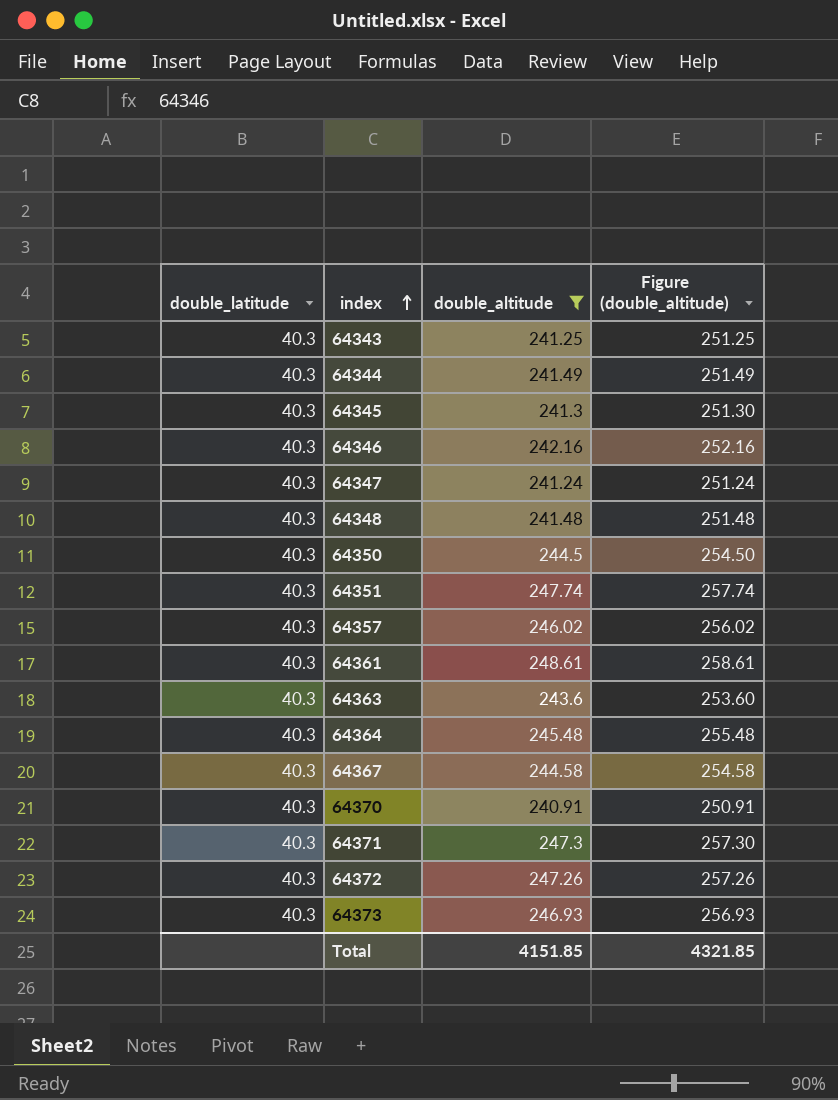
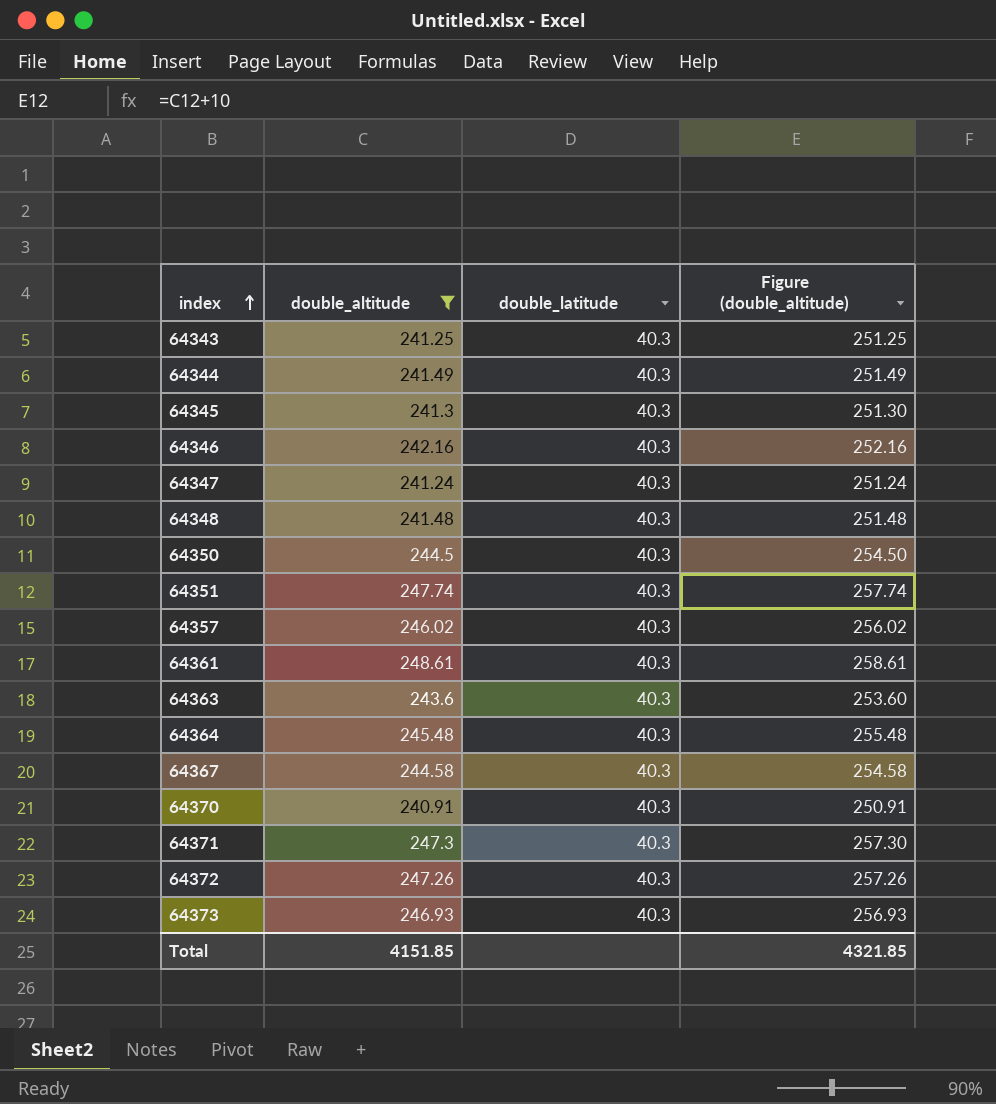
column double_latitude | position: 1 -> 3

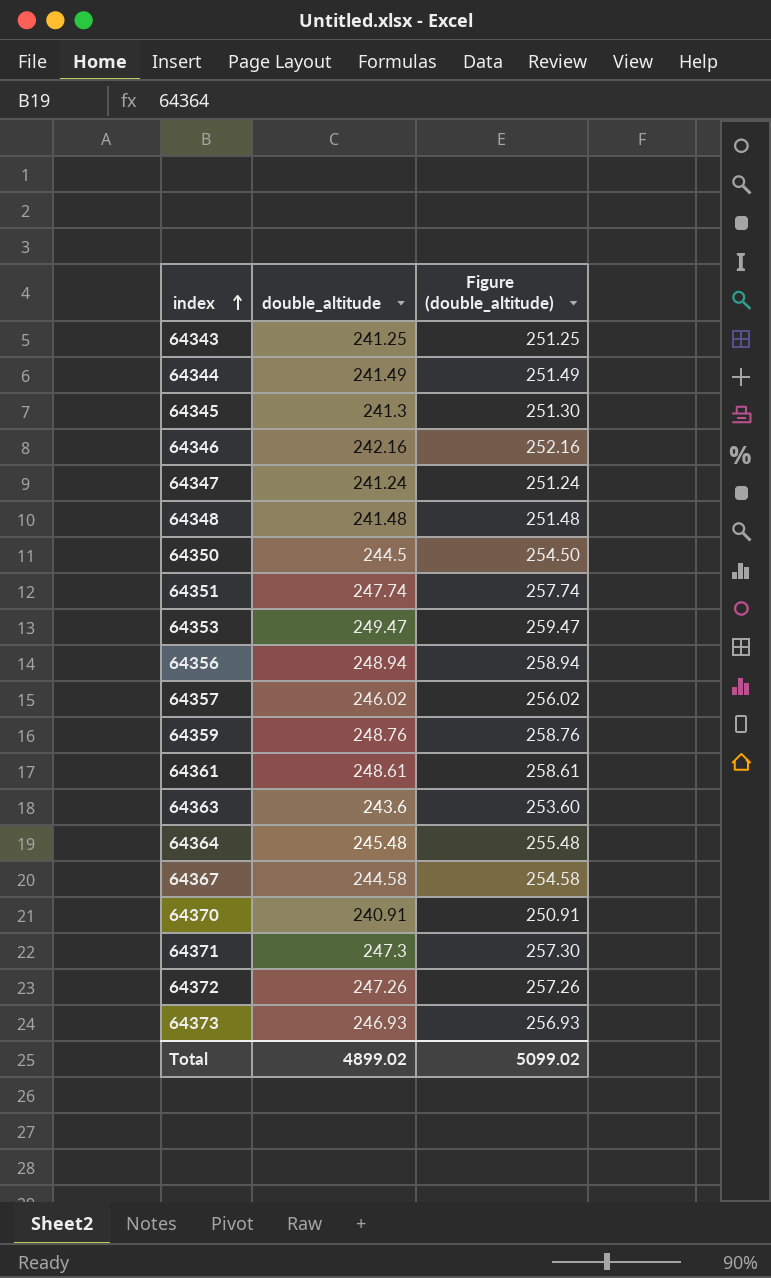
filter: double_altitude <= 248.61 -> none
column double_latitude | position: 3 -> none
Total | double_altitude: 4151.85 -> 4899.02
Total | Figure (double_altitude): 4321.85 -> 5099.02

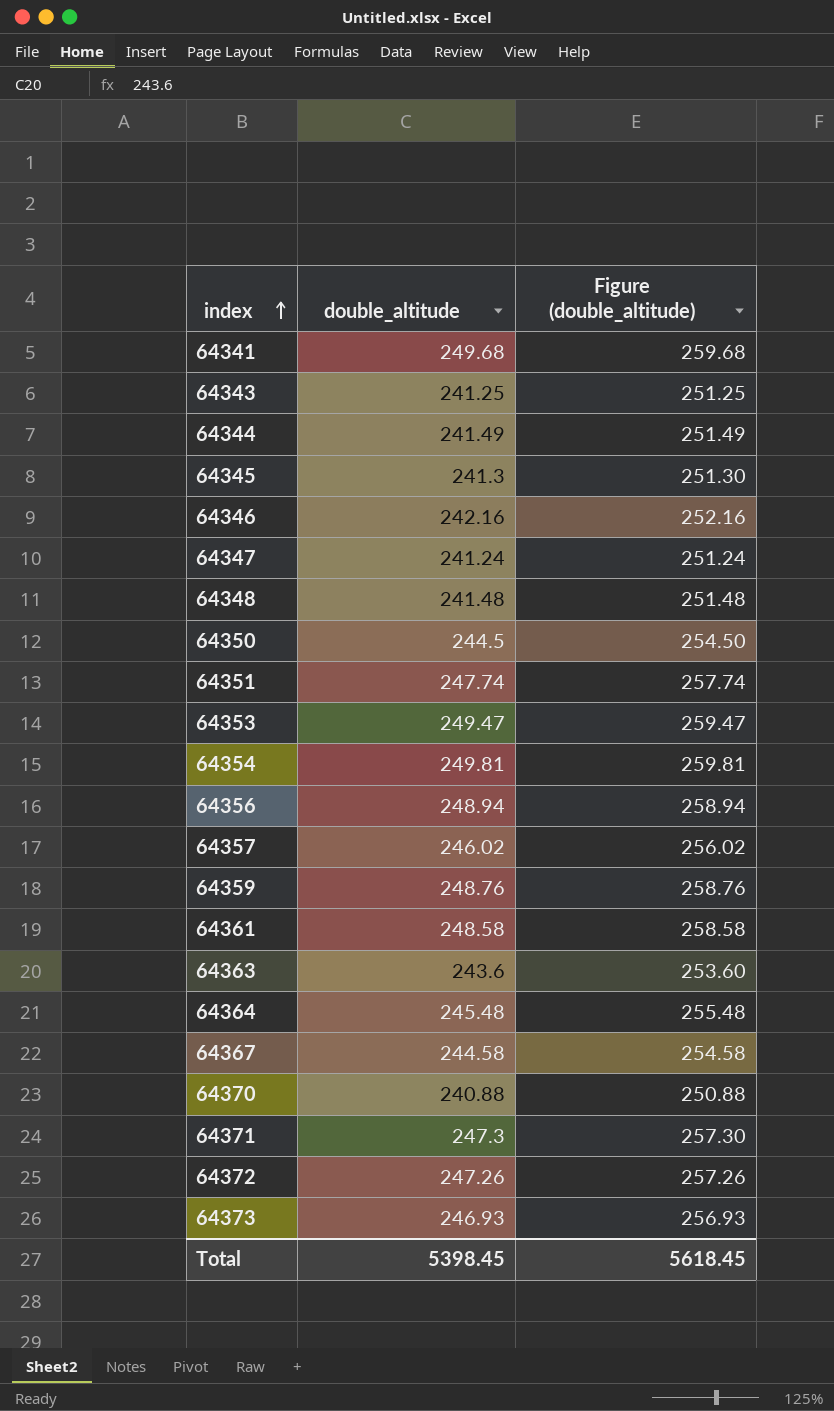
row 64341: none -> 249.68 | 259.68
row 64354: none -> 249.81 | 259.81
64361 | double_altitude: 248.61 -> 248.58
64361 | Figure (double_altitude): 258.61 -> 258.58
64370 | double_altitude: 240.91 -> 240.88
64370 | Figure (double_altitude): 250.91 -> 250.88
Total | double_altitude: 4899.02 -> 5398.45
Total | Figure (double_altitude): 5099.02 -> 5618.45

